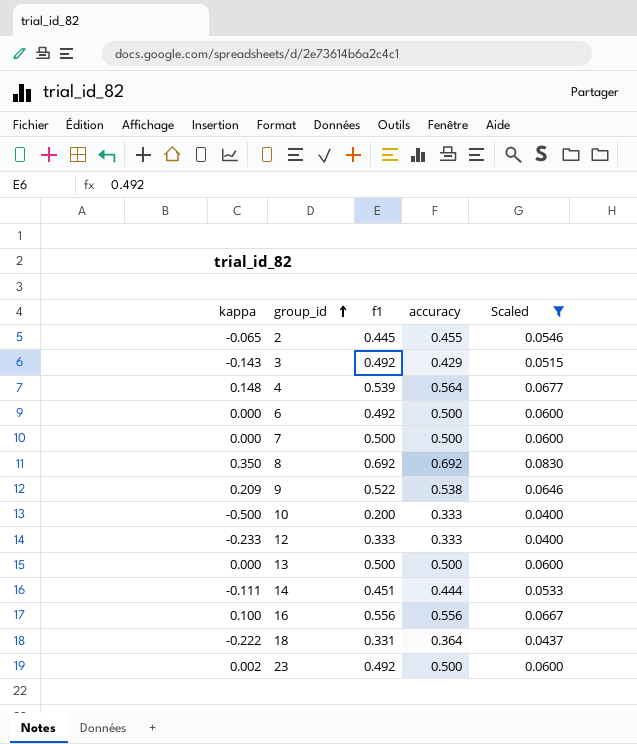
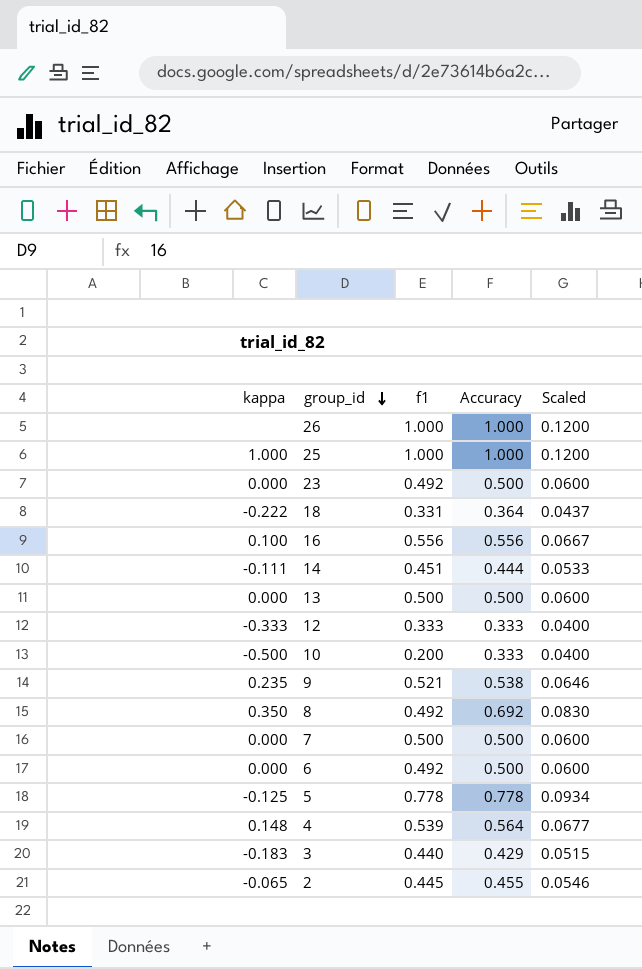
filter: Scaled <= 0.0830 -> none
row order: group_id ascending -> group_id descending
column name: accuracy -> Accuracy
23 | kappa: 0.002 -> 0.000
12 | kappa: -0.233 -> -0.333
9 | kappa: 0.209 -> 0.235
9 | f1: 0.522 -> 0.521
8 | f1: 0.692 -> 0.492
3 | kappa: -0.143 -> -0.183
3 | f1: 0.492 -> 0.440

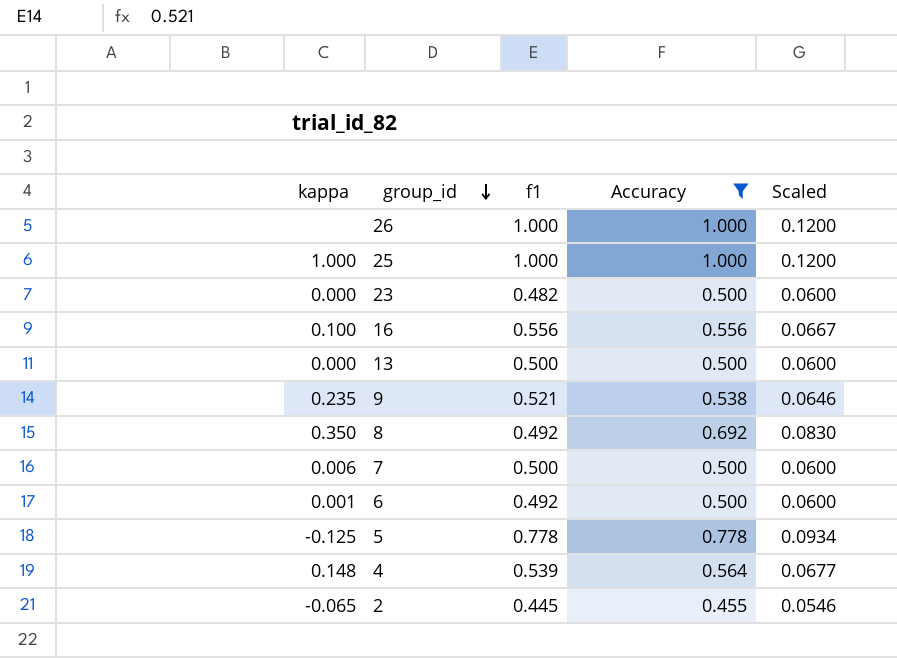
filter: none -> Accuracy >= 0.455
23 | f1: 0.492 -> 0.482
7 | kappa: 0.000 -> 0.006
6 | kappa: 0.000 -> 0.001

